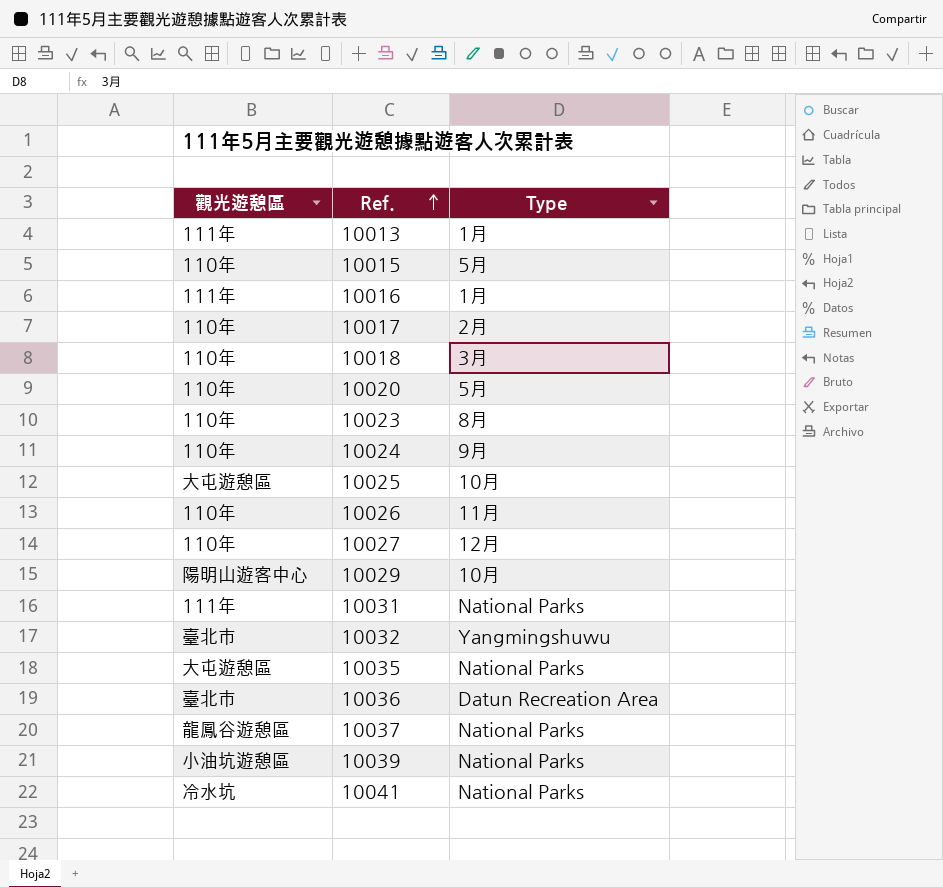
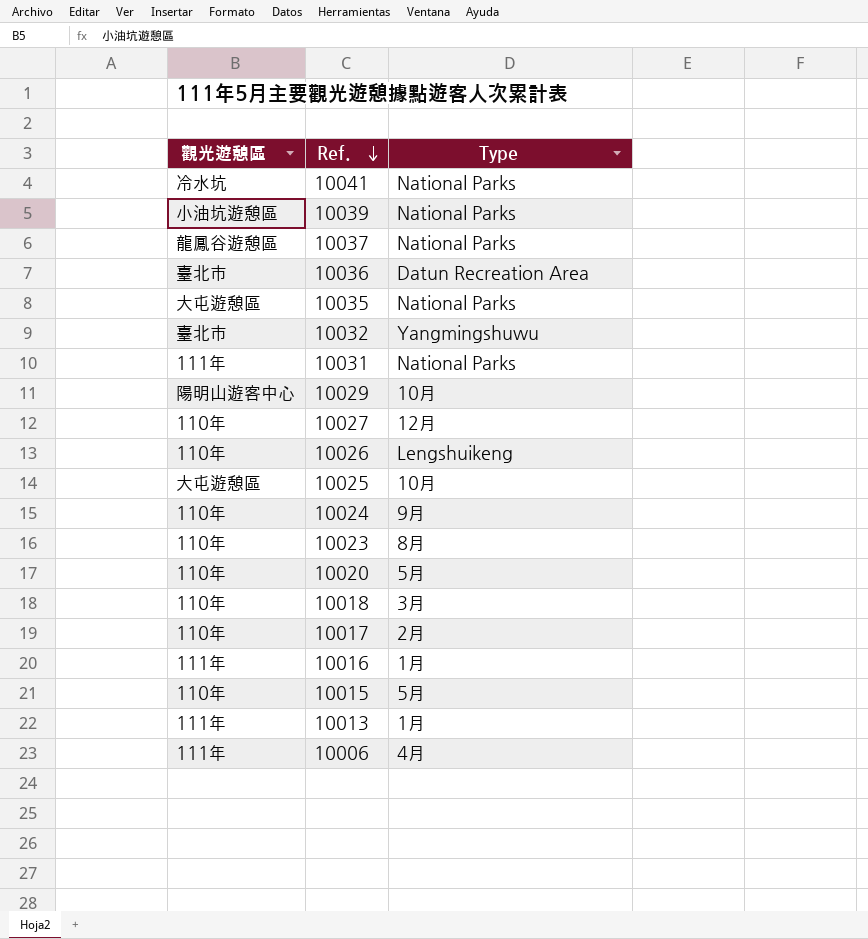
row order: Ref. ascending -> Ref. descending
10026 | Type: 11月 -> Lengshuikeng
row 10006: none -> 111年 | 4月

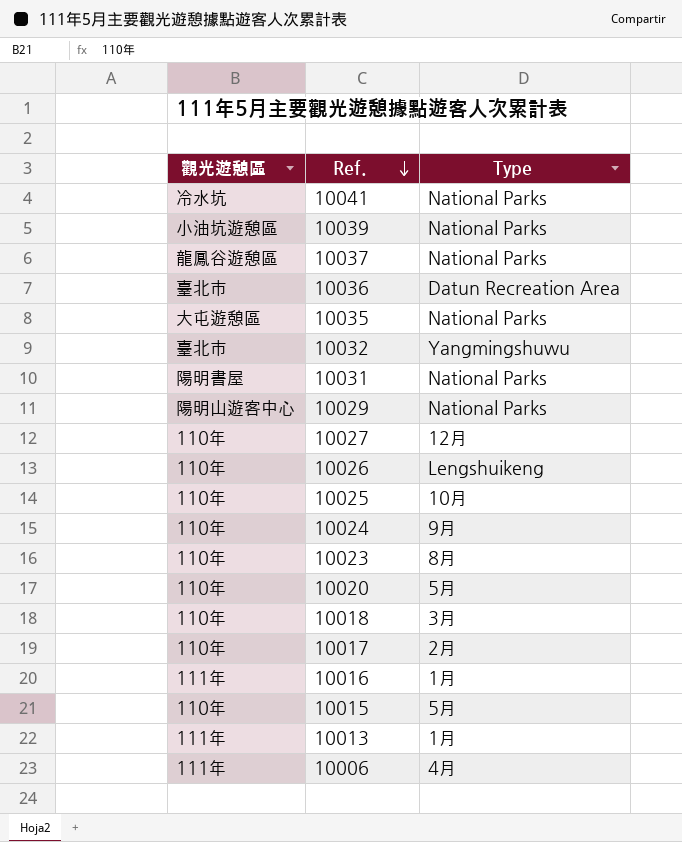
10031 | 觀光遊憩區: 111年 -> 陽明書屋
10029 | Type: 10月 -> National Parks
10025 | 觀光遊憩區: 大屯遊憩區 -> 110年

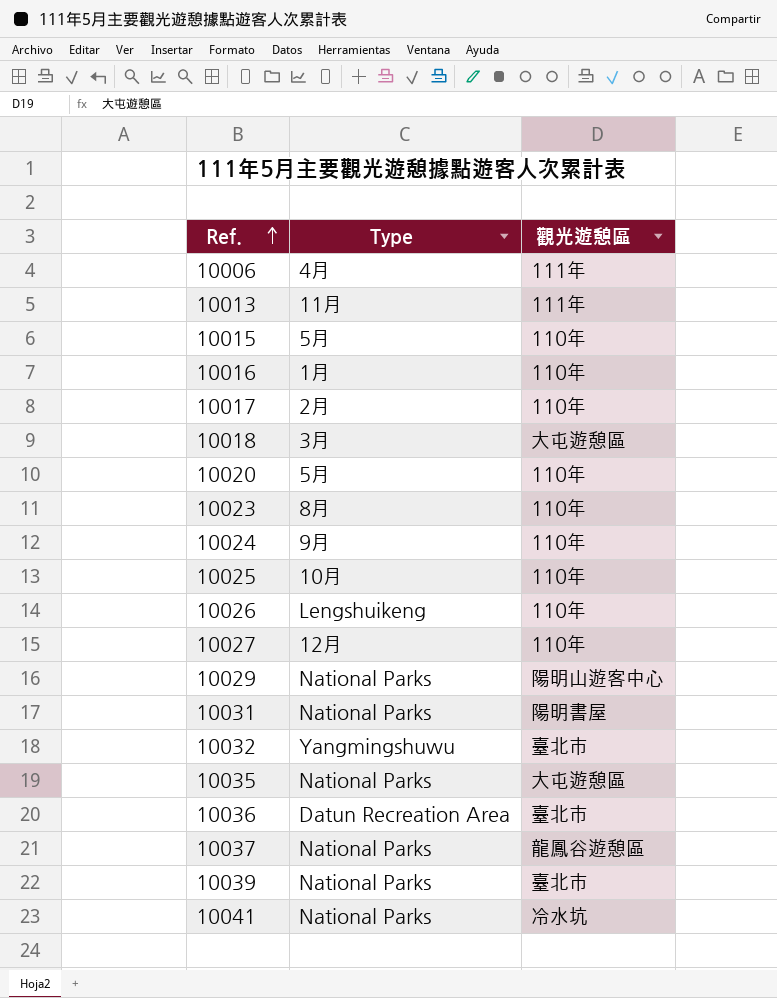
row order: Ref. descending -> Ref. ascending
column 觀光遊憩區 | position: 1 -> 3
10013 | Type: 1月 -> 11月
10016 | 觀光遊憩區: 111年 -> 110年
10018 | 觀光遊憩區: 110年 -> 大屯遊憩區
10039 | 觀光遊憩區: 小油坑遊憩區 -> 臺北市

